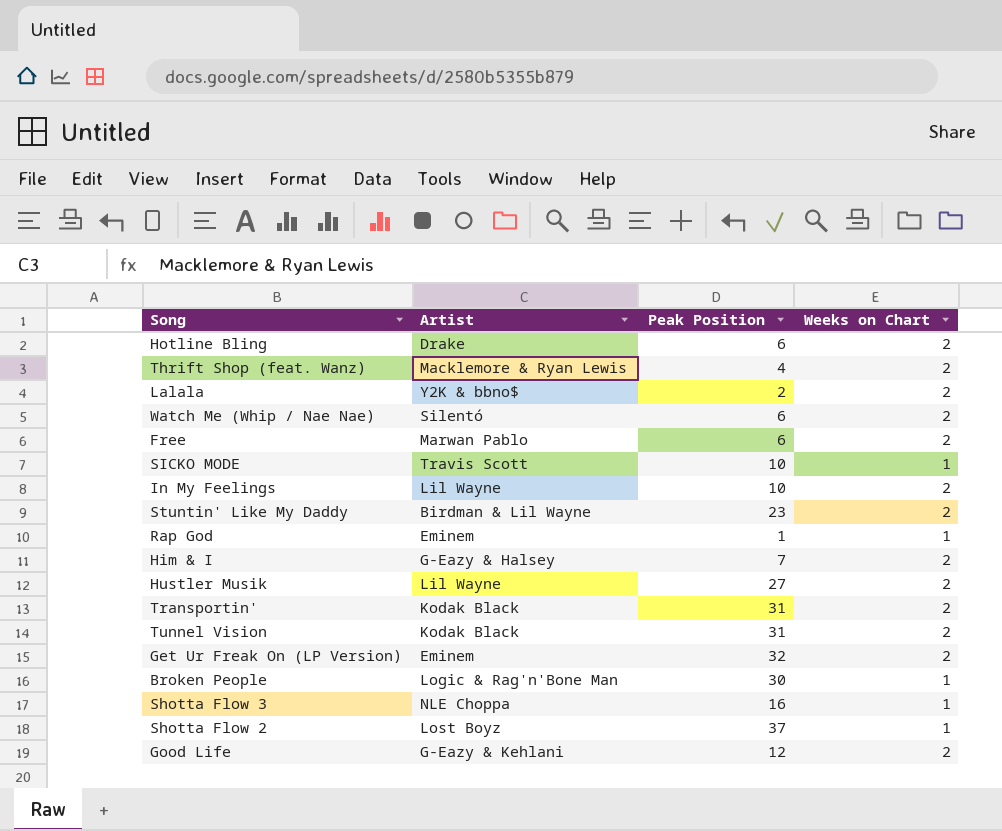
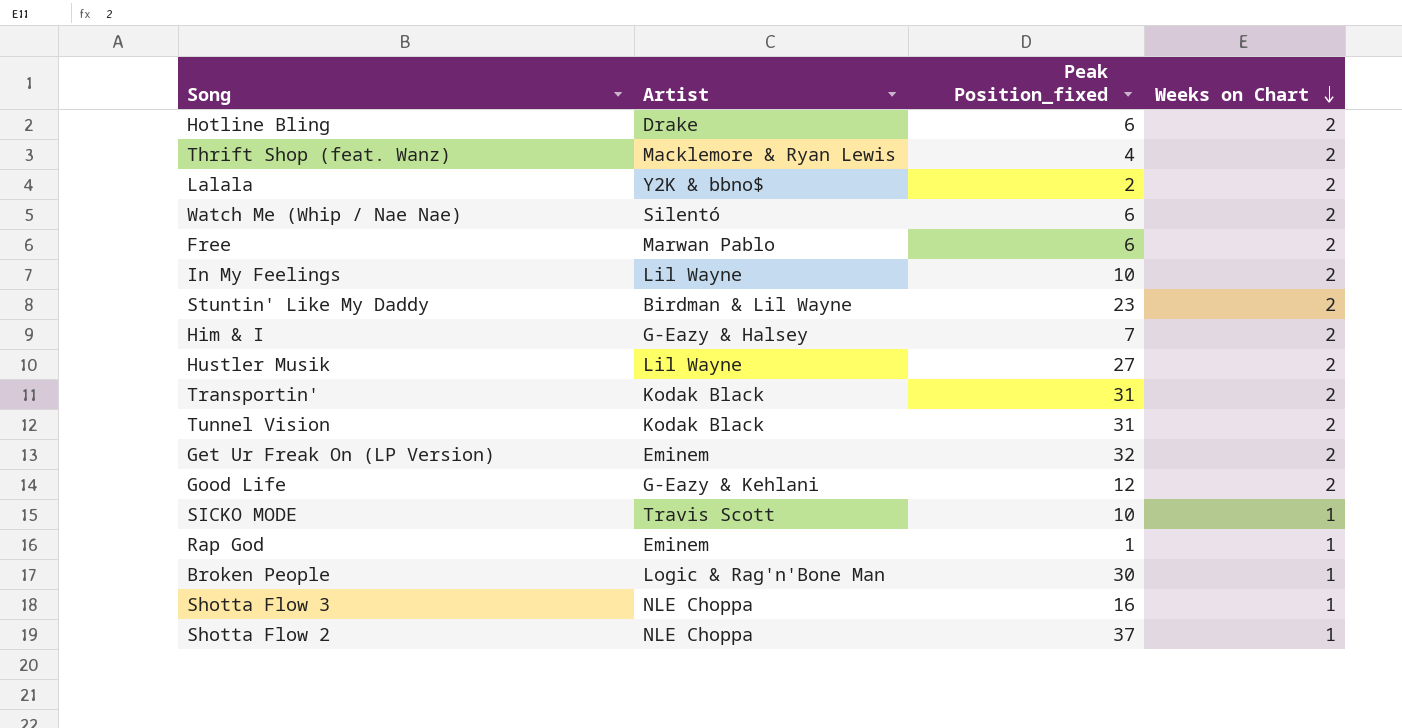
row order: none -> Weeks on Chart descending
column name: Peak Position -> Peak Position_fixed
Shotta Flow 2 | Artist: Lost Boyz -> NLE Choppa

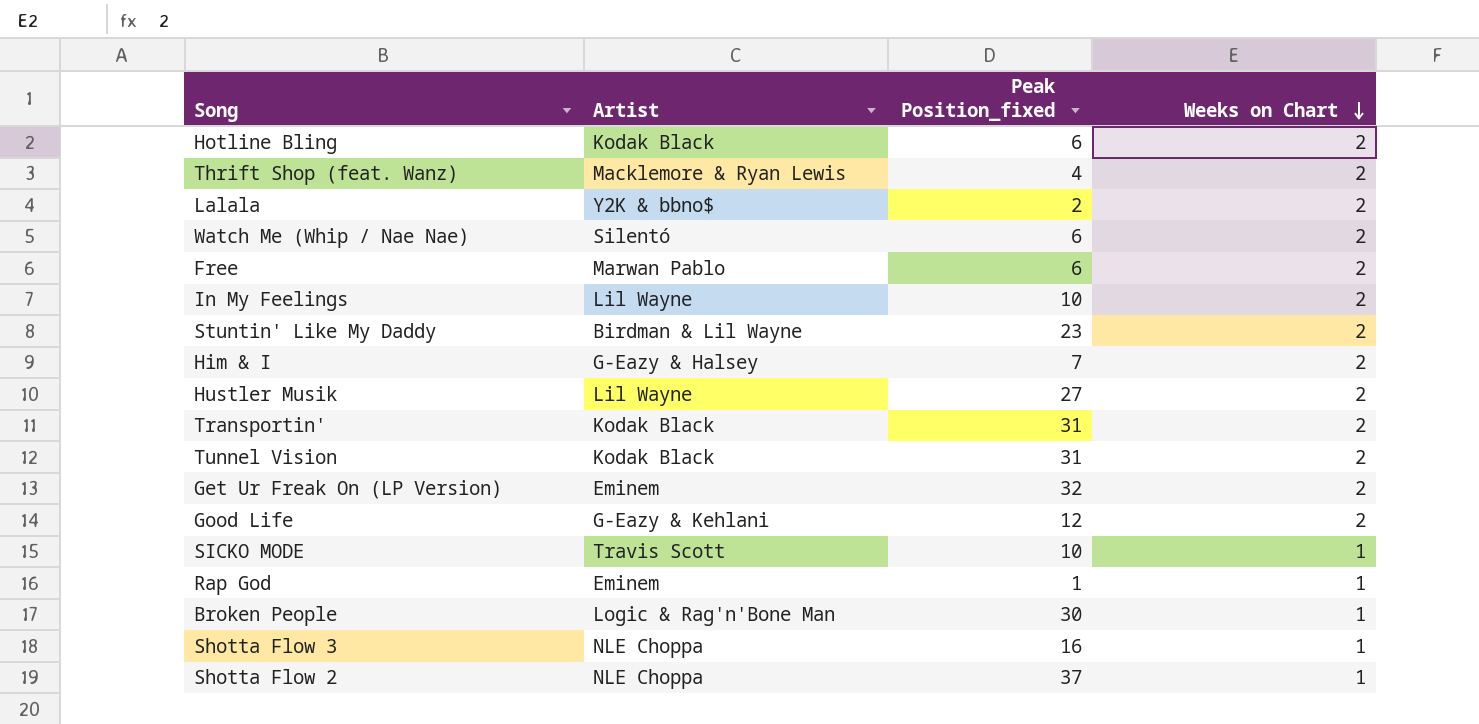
Hotline Bling | Artist: Drake -> Kodak Black

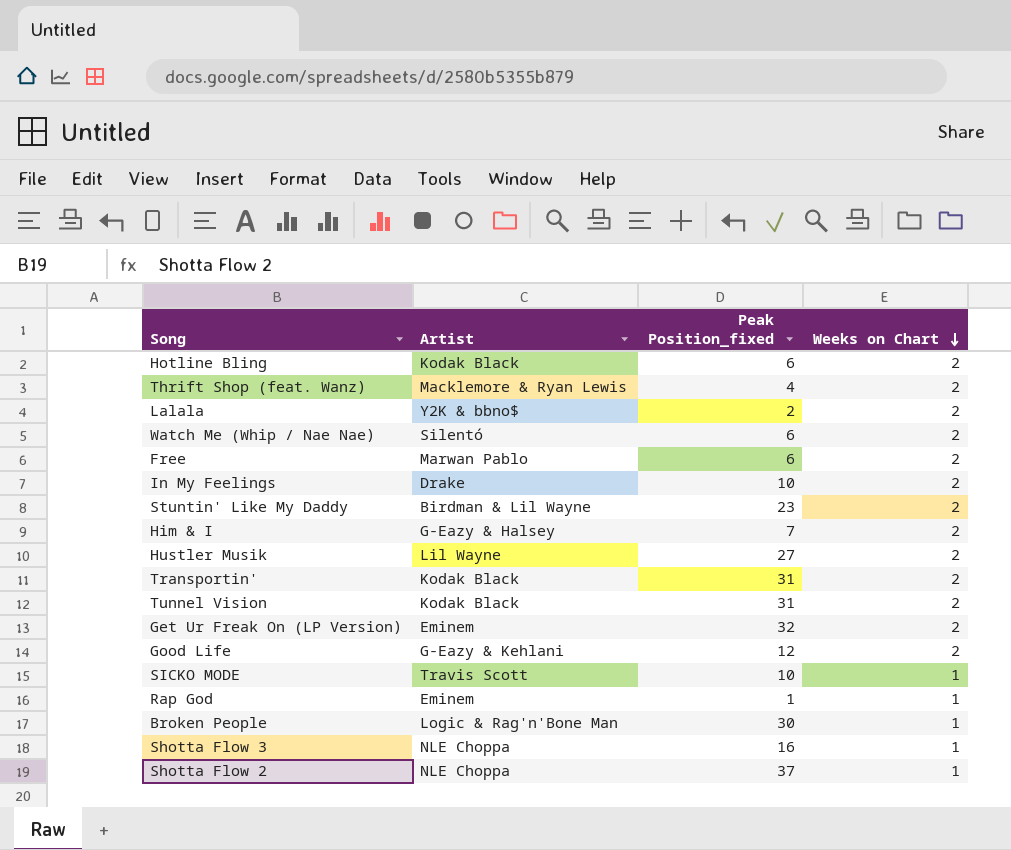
In My Feelings | Artist: Lil Wayne -> Drake

